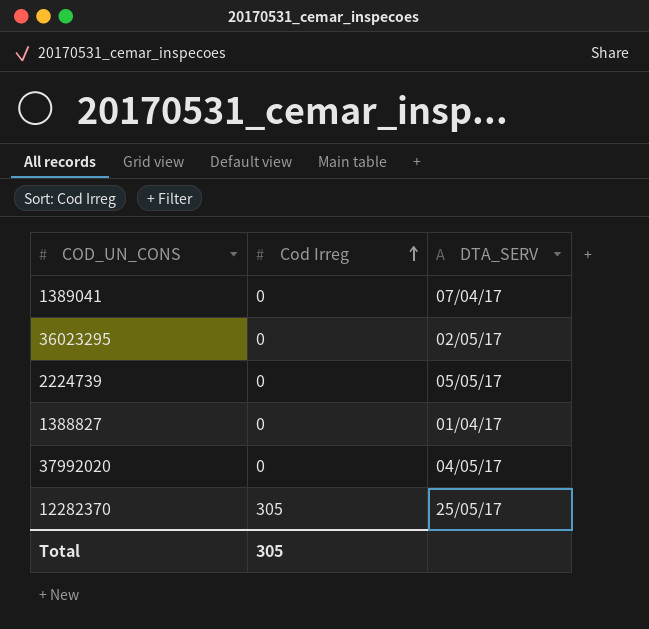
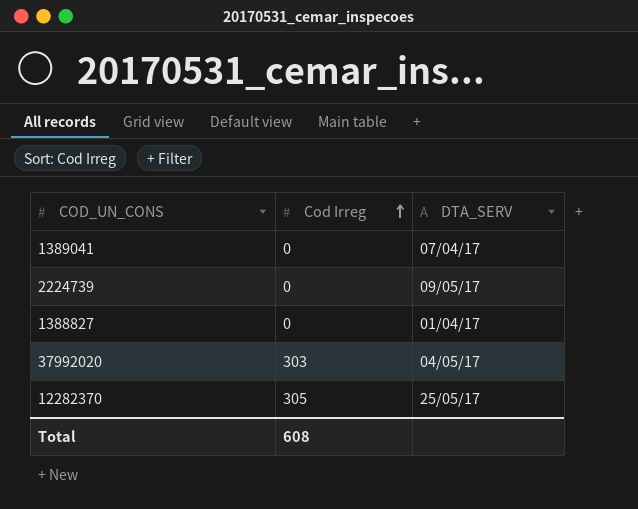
row 36023295: 0 | 02/05/17 -> none
2224739 | DTA_SERV: 05/05/17 -> 09/05/17
37992020 | Cod Irreg: 0 -> 303
Total | Cod Irreg: 305 -> 608

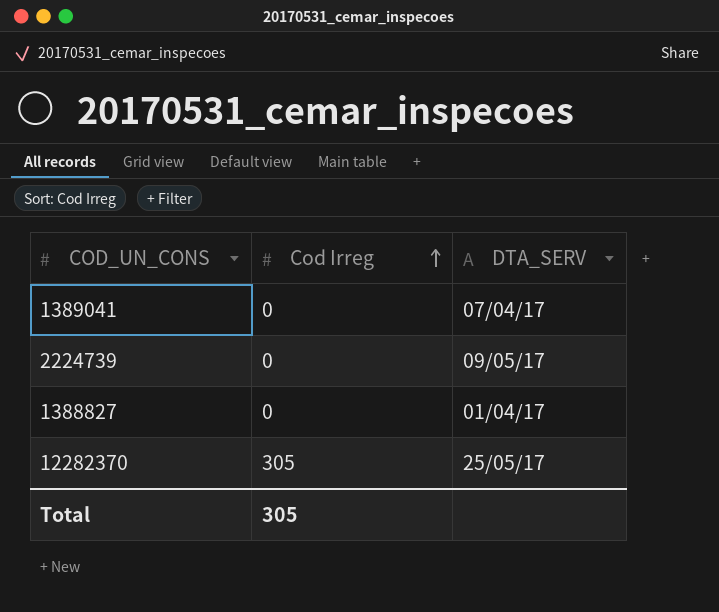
row 37992020: 303 | 04/05/17 -> none
Total | Cod Irreg: 608 -> 305

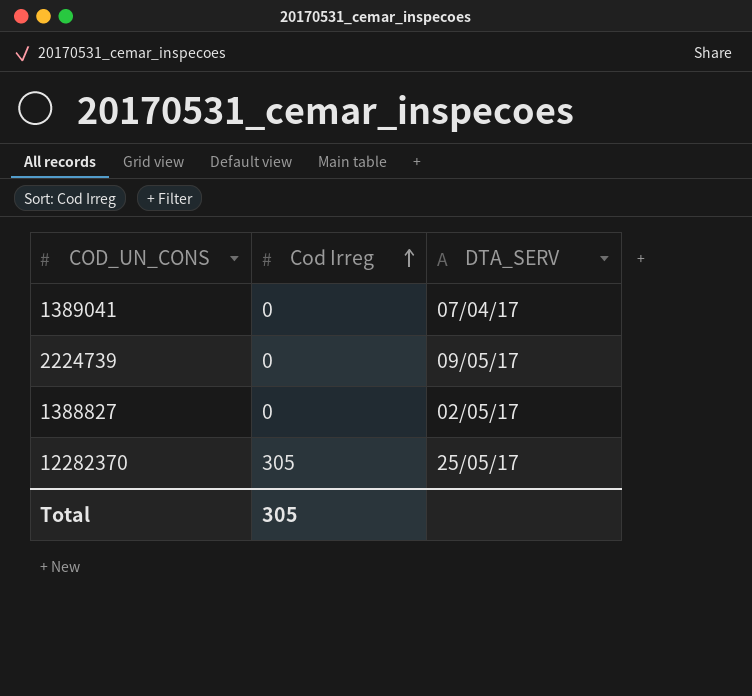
1388827 | DTA_SERV: 01/04/17 -> 02/05/17

